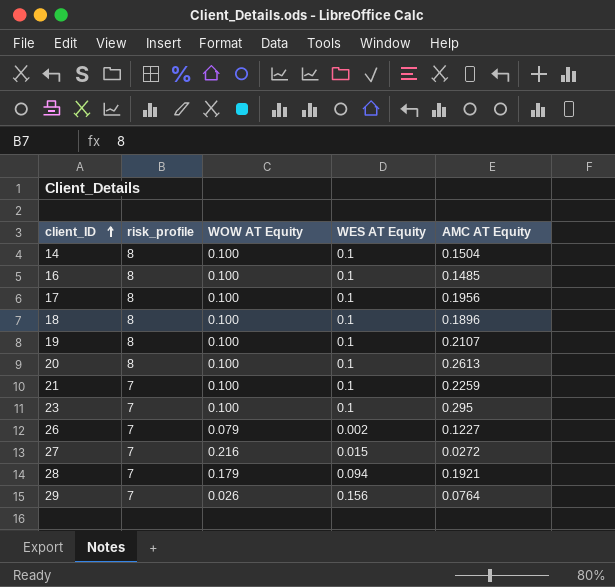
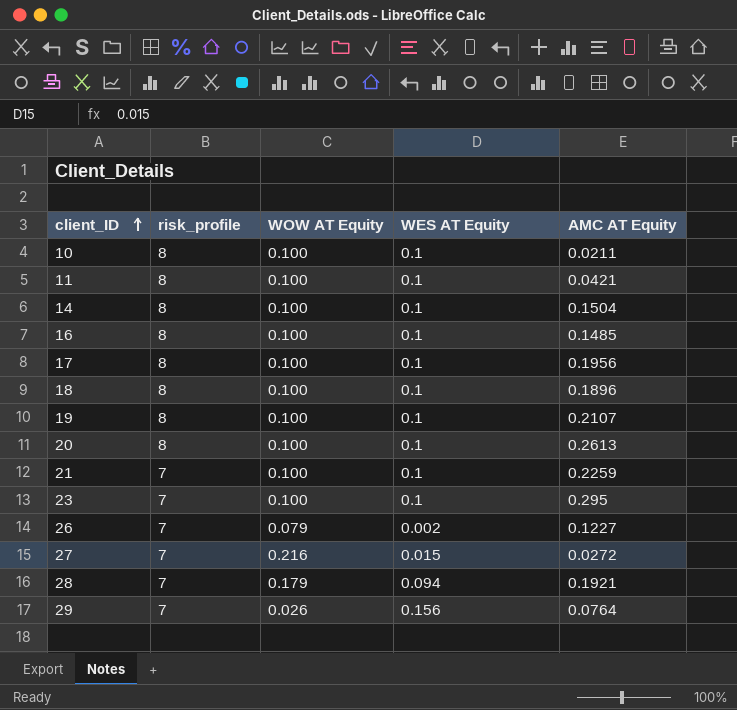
row 10: none -> 8 | 0.100 | 0.1 | 0.0211
row 11: none -> 8 | 0.100 | 0.1 | 0.0421

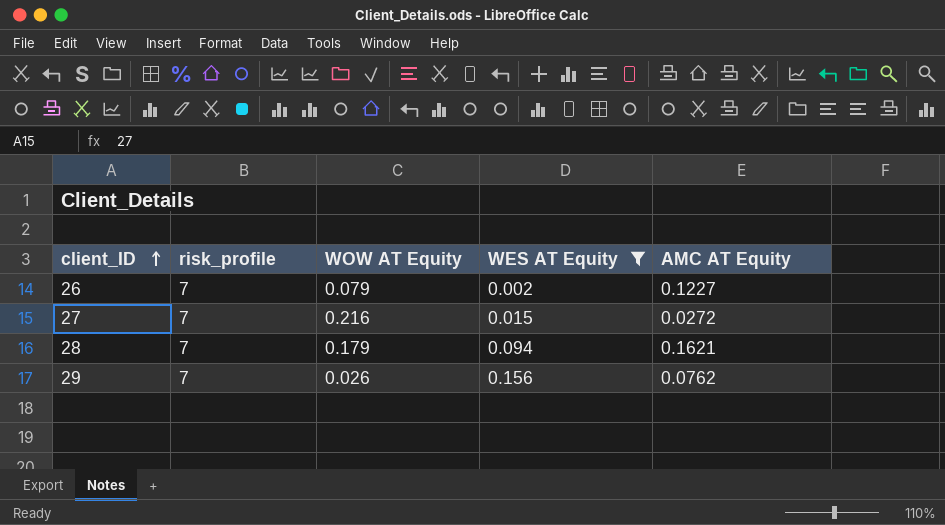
filter: none -> WES AT Equity != 0.1
28 | AMC AT Equity: 0.1921 -> 0.1621
29 | AMC AT Equity: 0.0764 -> 0.0762

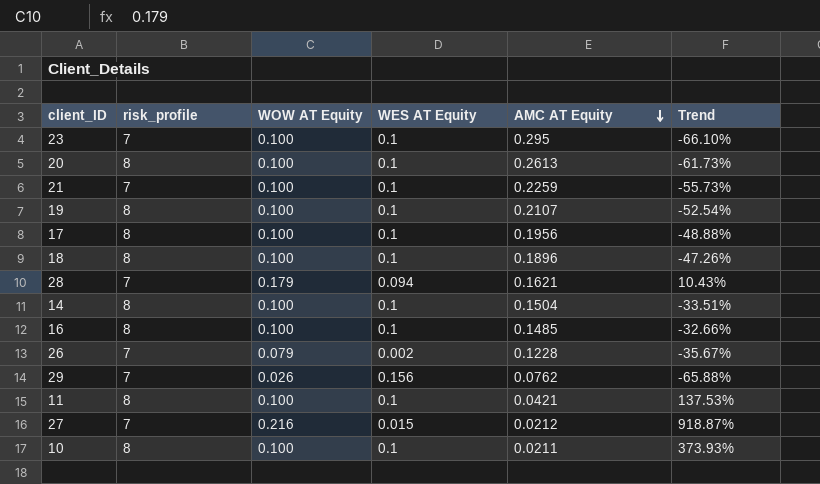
filter: WES AT Equity != 0.1 -> none
row order: client_ID ascending -> AMC AT Equity descending
column Trend | formula: none -> ([WOW AT Equity] - [AMC AT Equity]) / [AMC AT Equity]
26 | AMC AT Equity: 0.1227 -> 0.1228
27 | AMC AT Equity: 0.0272 -> 0.0212

